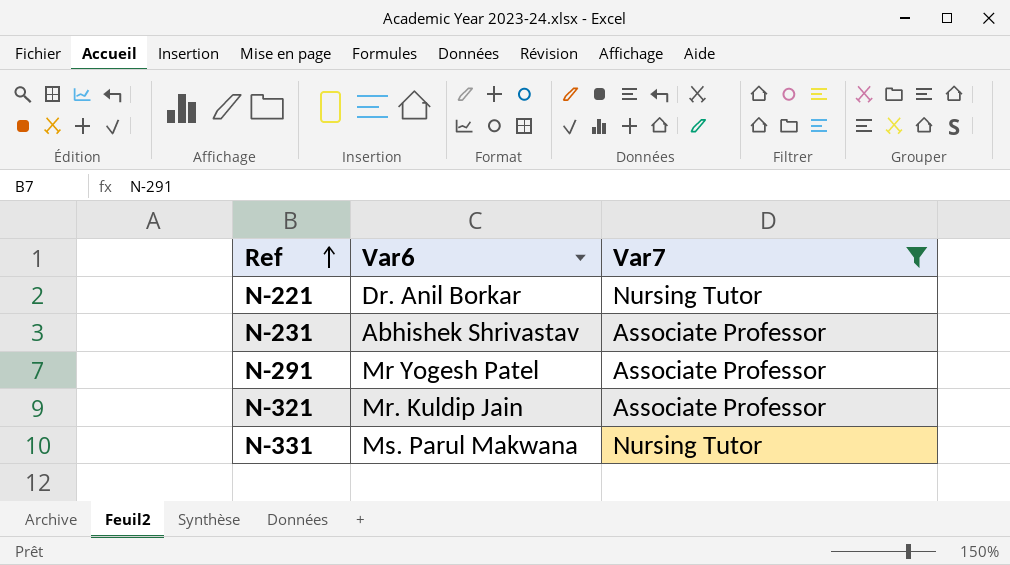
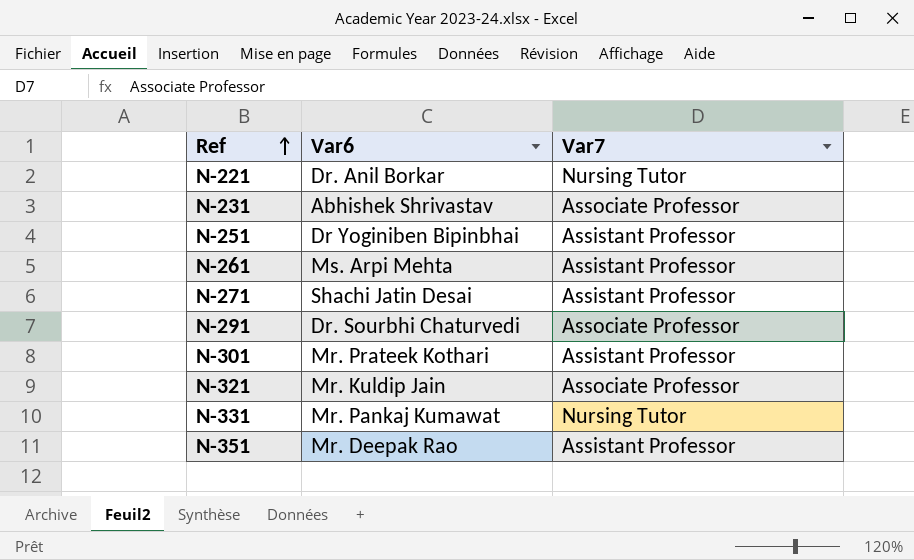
filter: Var7 != Assistant Professor -> none
N-291 | Var6: Mr Yogesh Patel -> Dr. Sourbhi Chaturvedi
N-331 | Var6: Ms. Parul Makwana -> Mr. Pankaj Kumawat

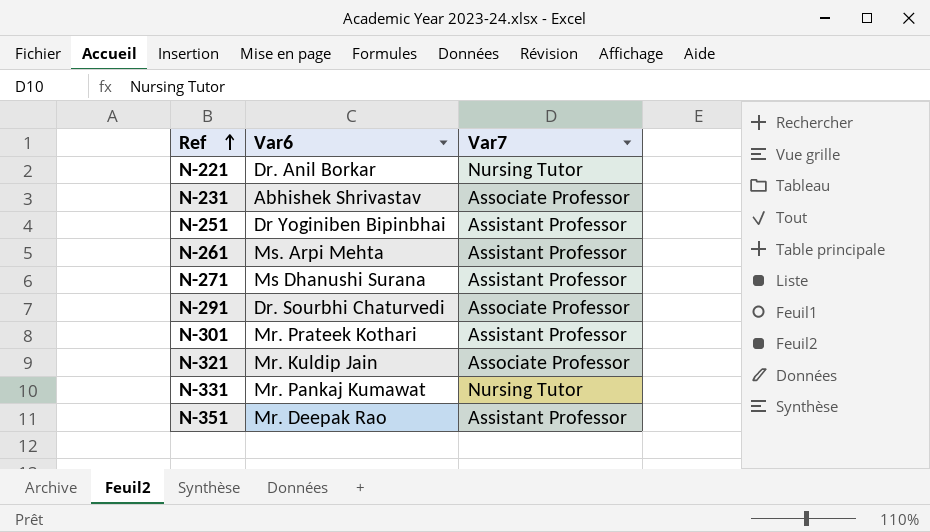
N-271 | Var6: Shachi Jatin Desai -> Ms Dhanushi Surana

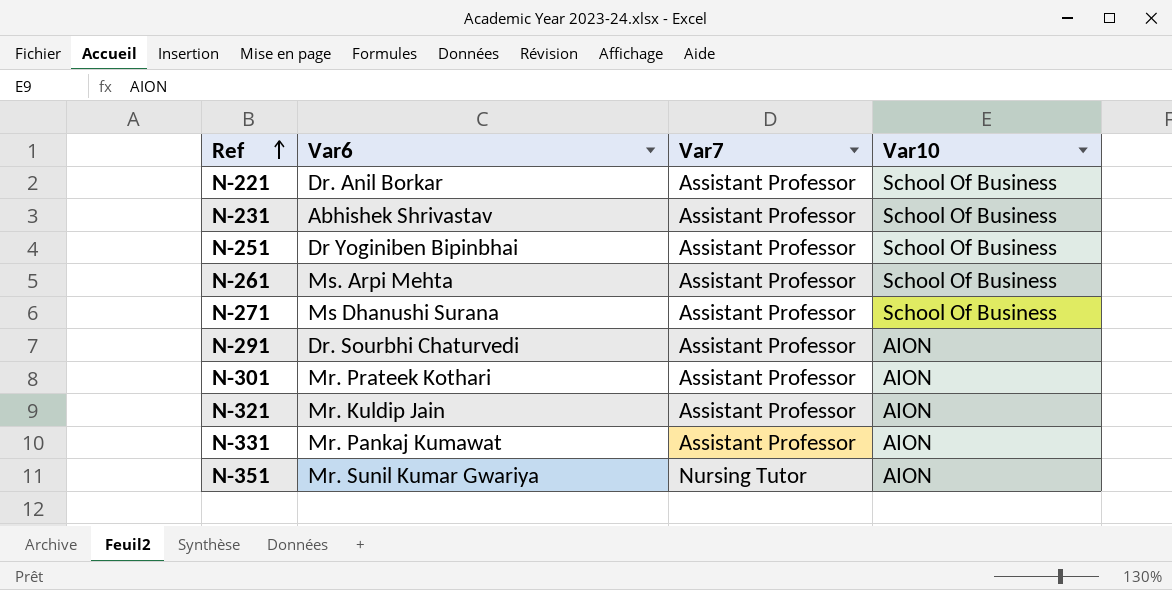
column Var10 | position: none -> 4
N-221 | Var7: Nursing Tutor -> Assistant Professor
N-231 | Var7: Associate Professor -> Assistant Professor
N-291 | Var7: Associate Professor -> Assistant Professor
N-321 | Var7: Associate Professor -> Assistant Professor
N-331 | Var7: Nursing Tutor -> Assistant Professor
N-351 | Var6: Mr. Deepak Rao -> Mr. Sunil Kumar Gwariya
N-351 | Var7: Assistant Professor -> Nursing Tutor

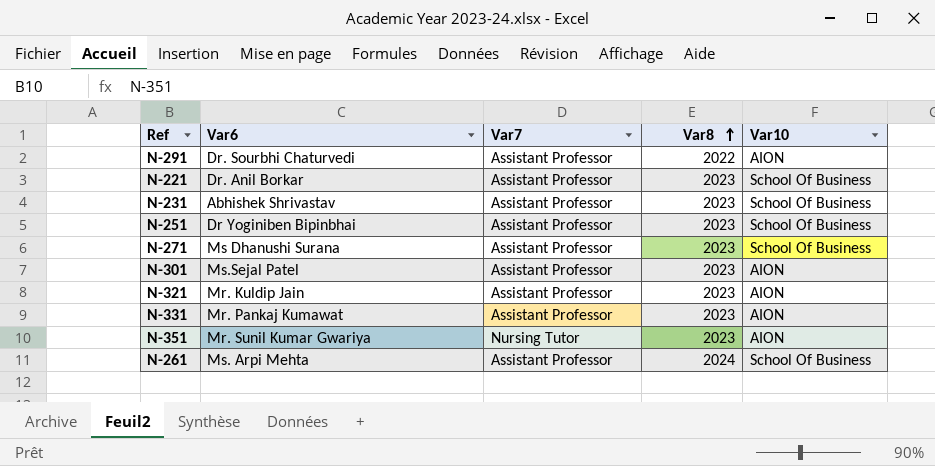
row order: Ref ascending -> Var8 ascending
column Var8 | position: none -> 4
N-301 | Var6: Mr. Prateek Kothari -> Ms.Sejal Patel

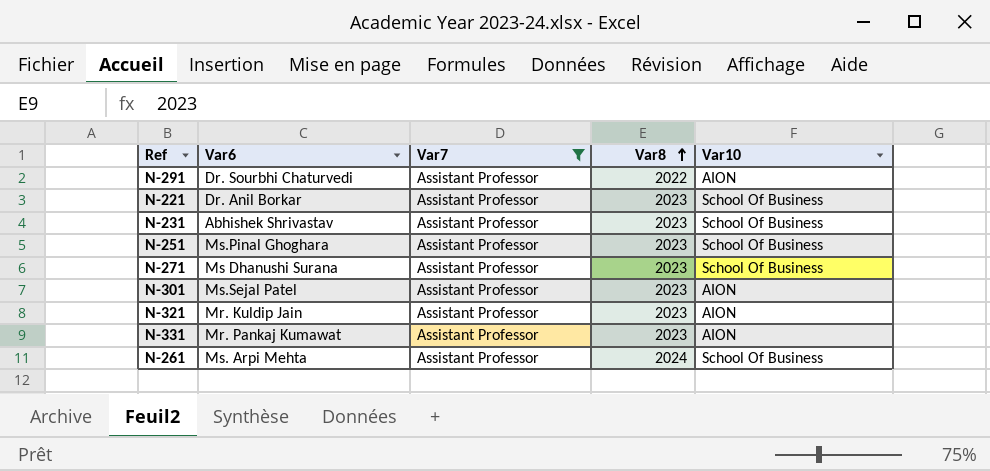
filter: none -> Var7 = Assistant Professor
N-251 | Var6: Dr Yoginiben Bipinbhai -> Ms.Pinal Ghoghara

